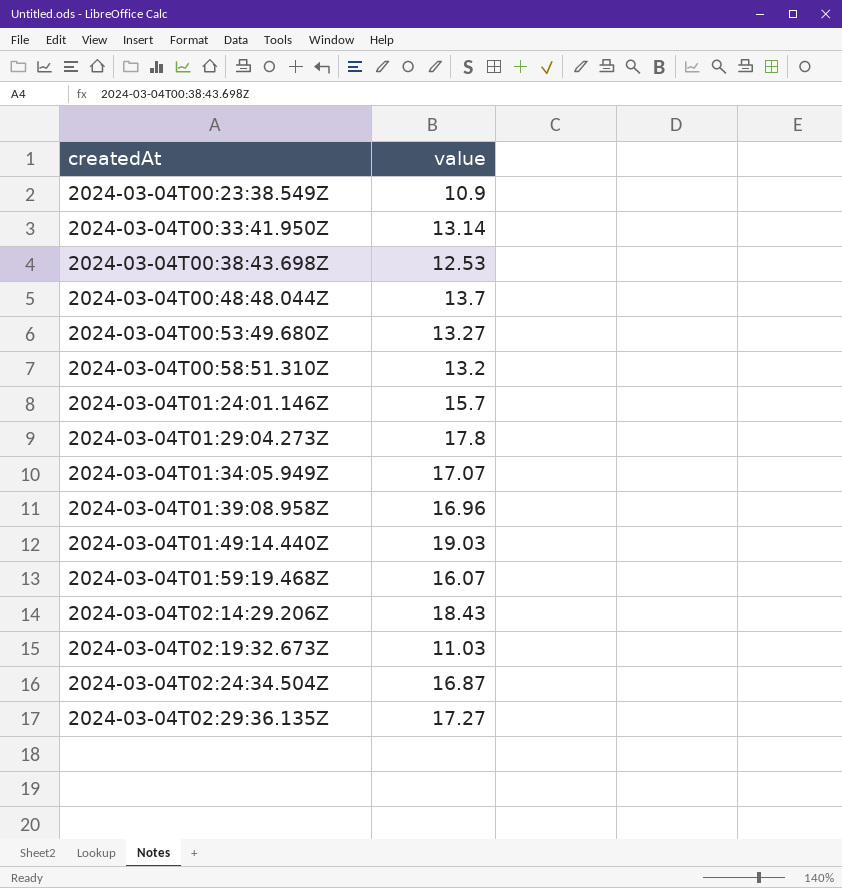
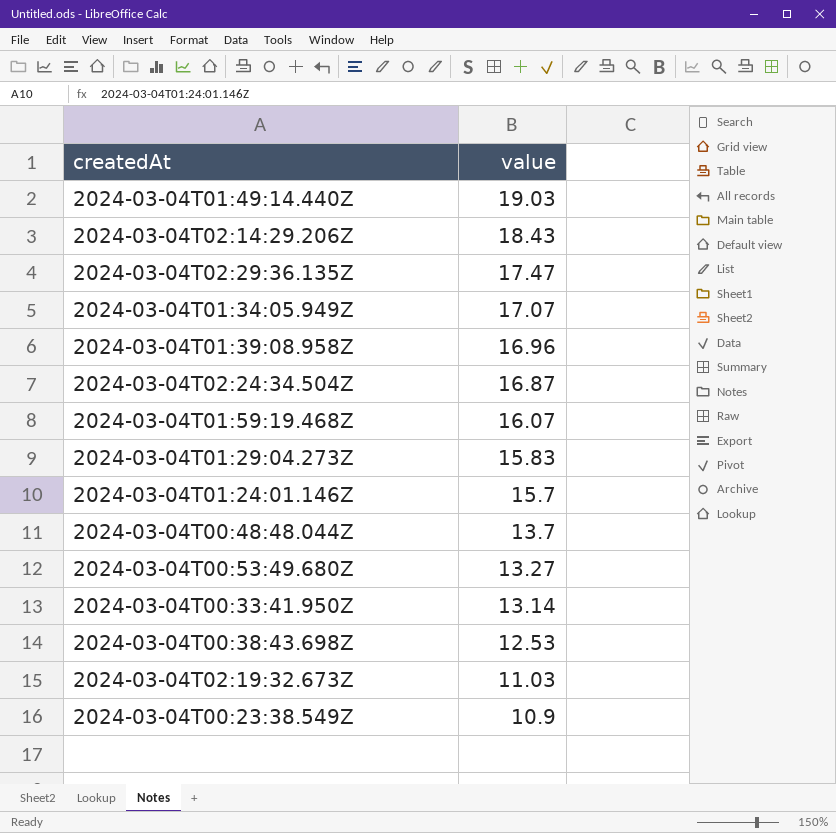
row order: createdAt ascending -> value descending
row 2024-03-04T00:58:51.310Z: 13.2 -> none
2024-03-04T02:29:36.135Z | value: 17.27 -> 17.47
2024-03-04T01:29:04.273Z | value: 17.8 -> 15.83

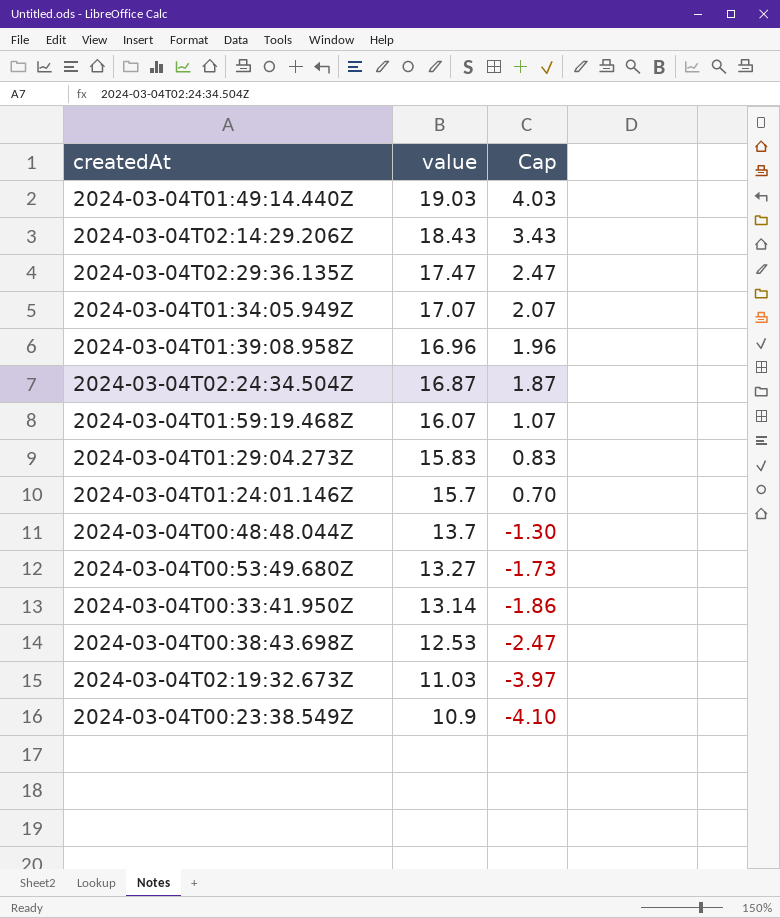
column Cap | formula: none -> [value] - 15

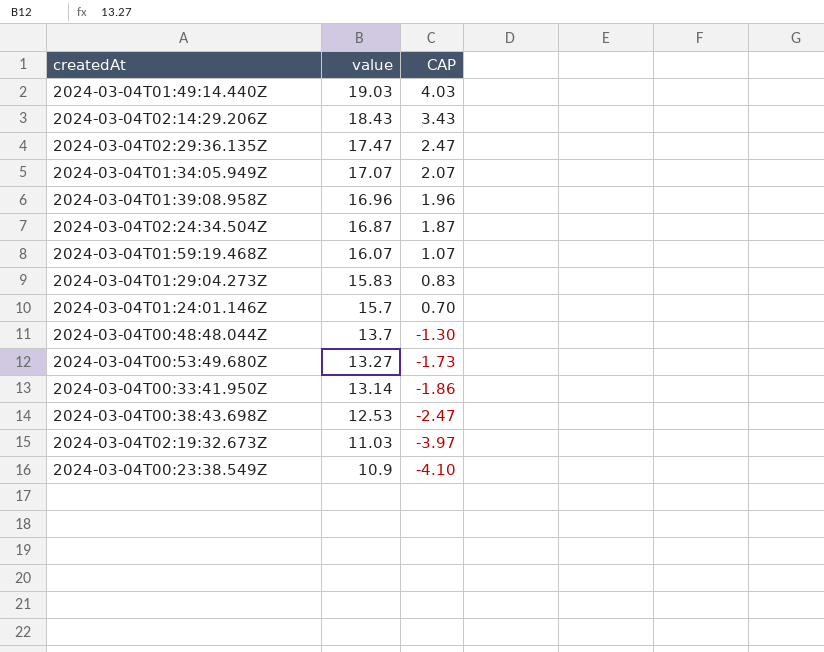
column name: Cap -> CAP

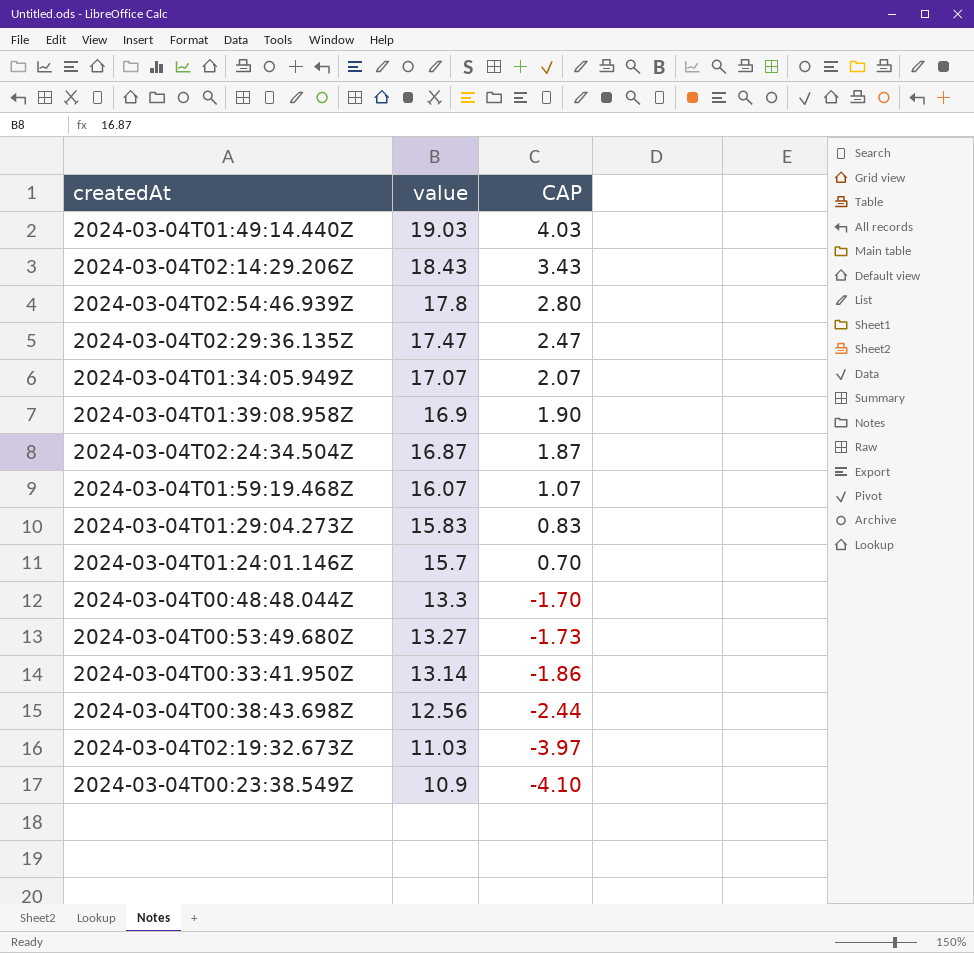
row 2024-03-04T02:54:46.939Z: none -> 17.8 | 2.80
2024-03-04T01:39:08.958Z | value: 16.96 -> 16.9
2024-03-04T01:39:08.958Z | CAP: 1.96 -> 1.90
2024-03-04T00:48:48.044Z | value: 13.7 -> 13.3
2024-03-04T00:48:48.044Z | CAP: -1.30 -> -1.70
2024-03-04T00:38:43.698Z | value: 12.53 -> 12.56
2024-03-04T00:38:43.698Z | CAP: -2.47 -> -2.44

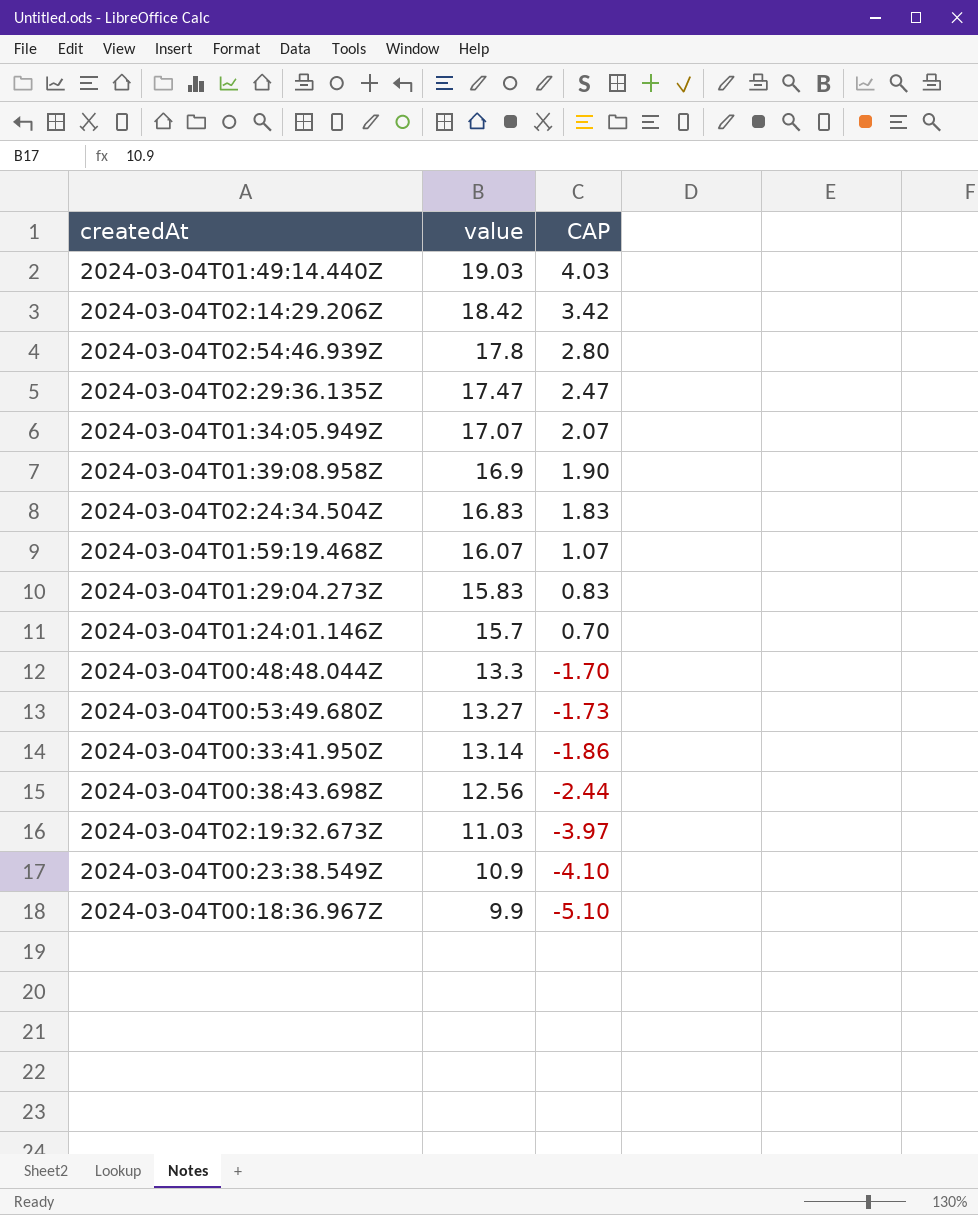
2024-03-04T02:14:29.206Z | value: 18.43 -> 18.42
2024-03-04T02:14:29.206Z | CAP: 3.43 -> 3.42
2024-03-04T02:24:34.504Z | value: 16.87 -> 16.83
2024-03-04T02:24:34.504Z | CAP: 1.87 -> 1.83
row 2024-03-04T00:18:36.967Z: none -> 9.9 | -5.10

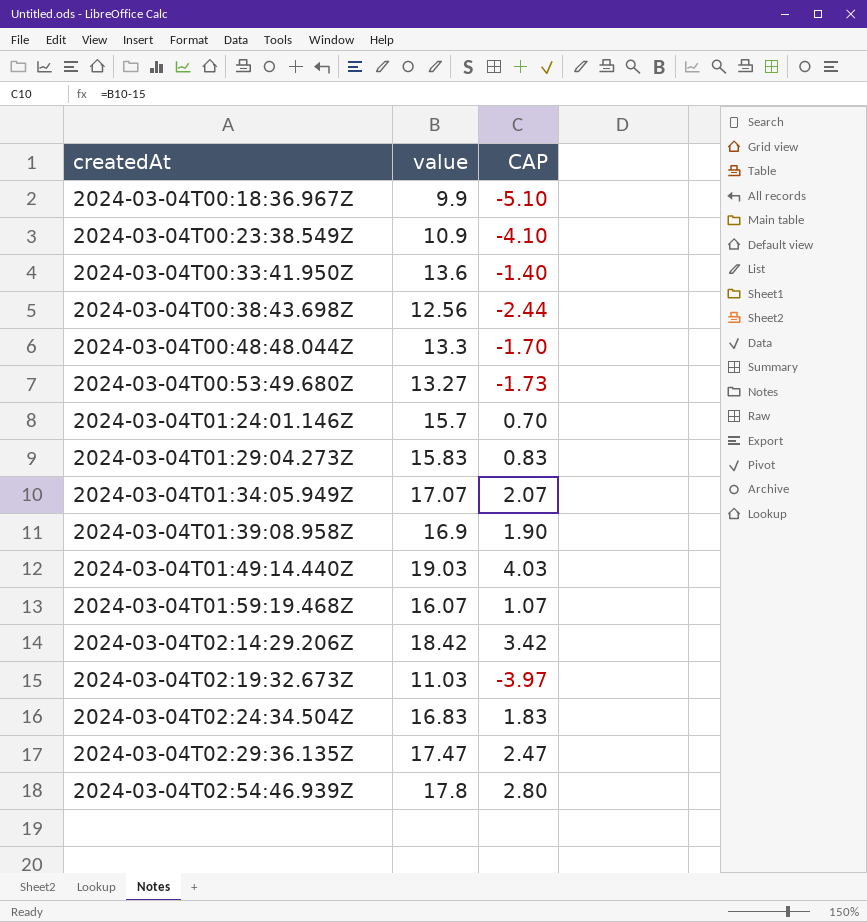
row order: value descending -> createdAt ascending
2024-03-04T00:33:41.950Z | value: 13.14 -> 13.6
2024-03-04T00:33:41.950Z | CAP: -1.86 -> -1.40

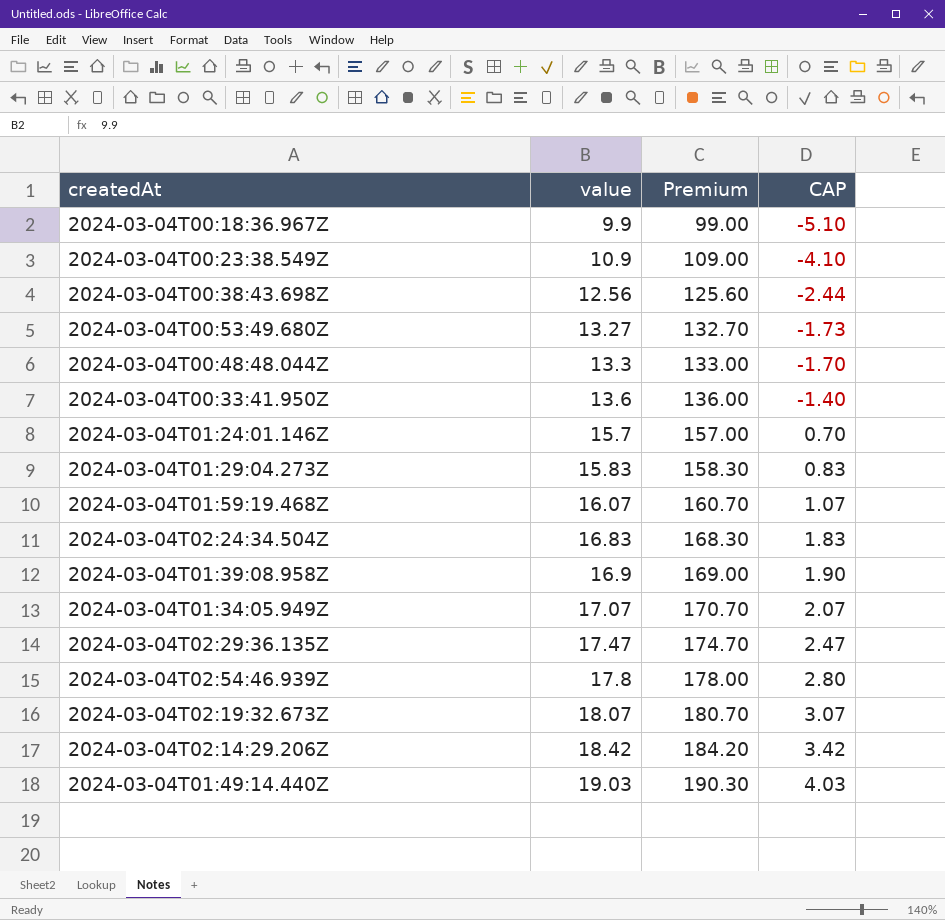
row order: createdAt ascending -> value ascending
column Premium | formula: none -> [value] * 10
2024-03-04T02:19:32.673Z | value: 11.03 -> 18.07
2024-03-04T02:19:32.673Z | CAP: -3.97 -> 3.07

